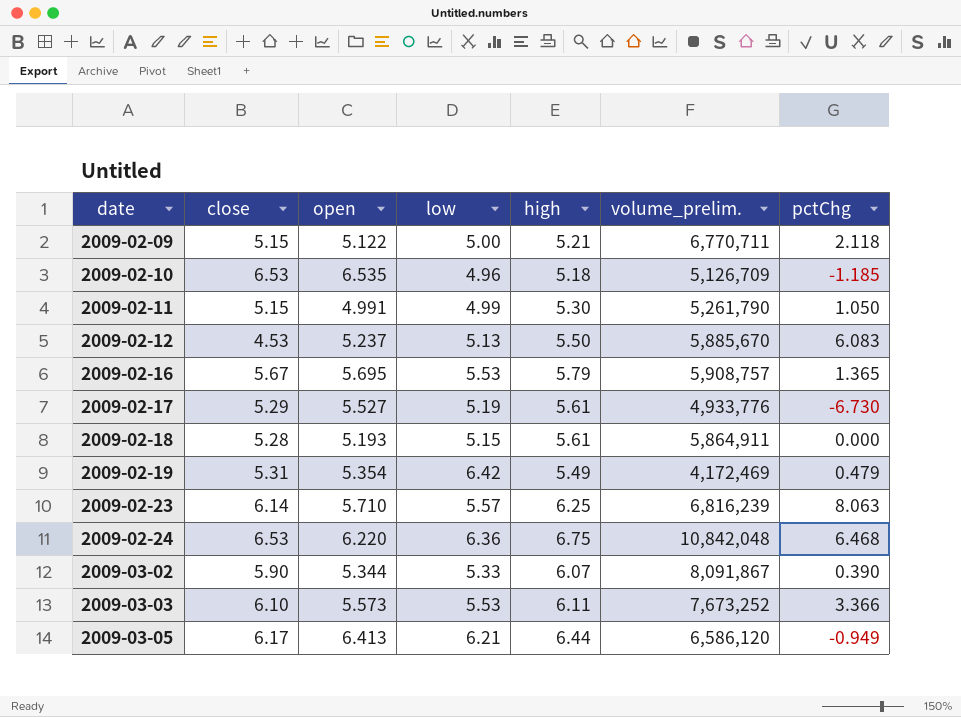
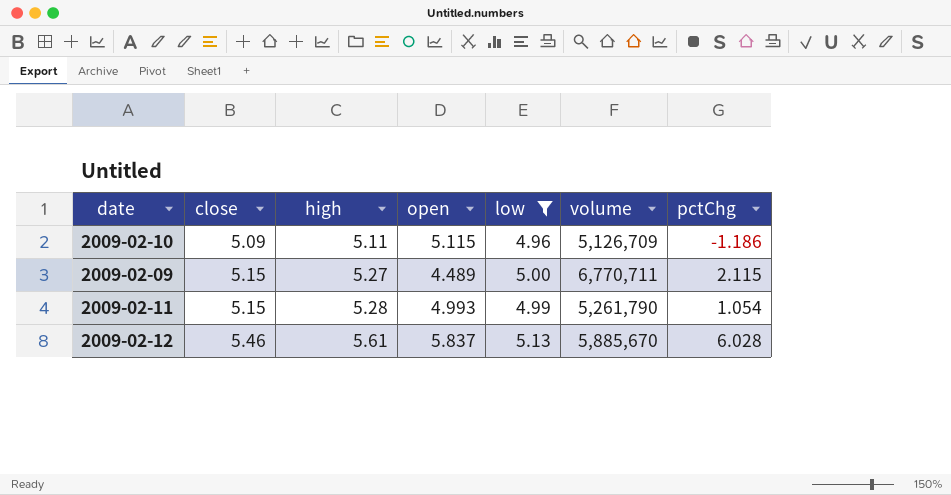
filter: none -> low <= 5.13
row order: date ascending -> close ascending
column high | position: 5 -> 3
column name: volume_prelim. -> volume
2009-02-10 | close: 6.53 -> 5.09
2009-02-10 | high: 5.18 -> 5.11
2009-02-10 | open: 6.535 -> 5.115
2009-02-10 | pctChg: -1.185 -> -1.186
2009-02-09 | high: 5.21 -> 5.27
2009-02-09 | open: 5.122 -> 4.489
2009-02-09 | pctChg: 2.118 -> 2.115
2009-02-11 | high: 5.30 -> 5.28
2009-02-11 | open: 4.991 -> 4.993
2009-02-11 | pctChg: 1.050 -> 1.054
2009-02-12 | close: 4.53 -> 5.46
2009-02-12 | high: 5.50 -> 5.61
2009-02-12 | open: 5.237 -> 5.837
2009-02-12 | pctChg: 6.083 -> 6.028

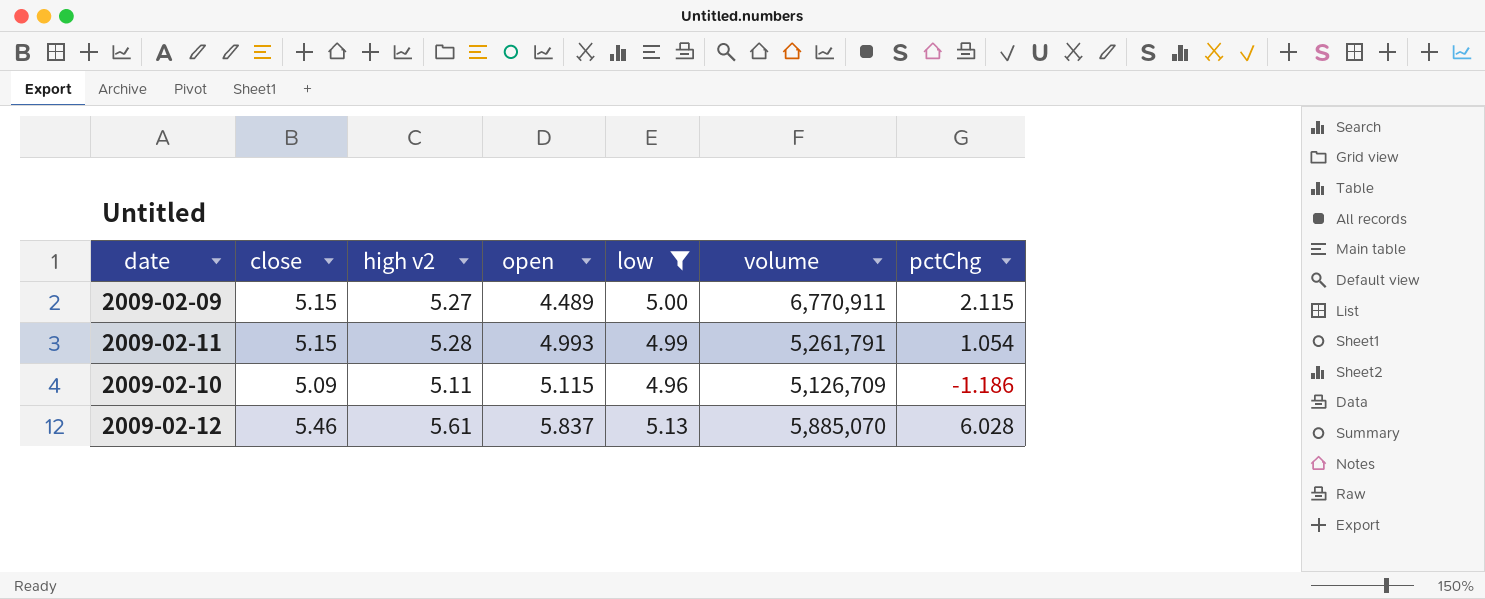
row order: close ascending -> open ascending
column name: high -> high v2
2009-02-09 | volume: 6,770,711 -> 6,770,911
2009-02-11 | volume: 5,261,790 -> 5,261,791
2009-02-12 | volume: 5,885,670 -> 5,885,070

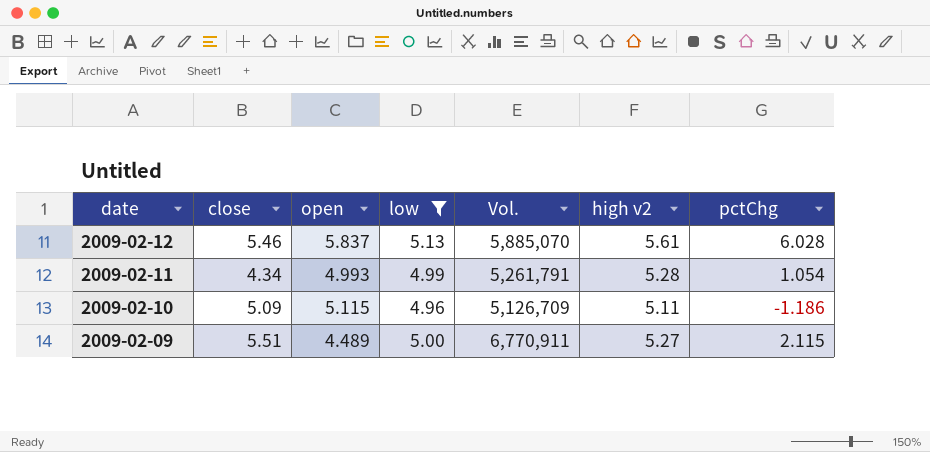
row order: open ascending -> date descending
column name: volume -> Vol.
column high v2 | position: 3 -> 6
2009-02-11 | close: 5.15 -> 4.34
2009-02-09 | close: 5.15 -> 5.51

